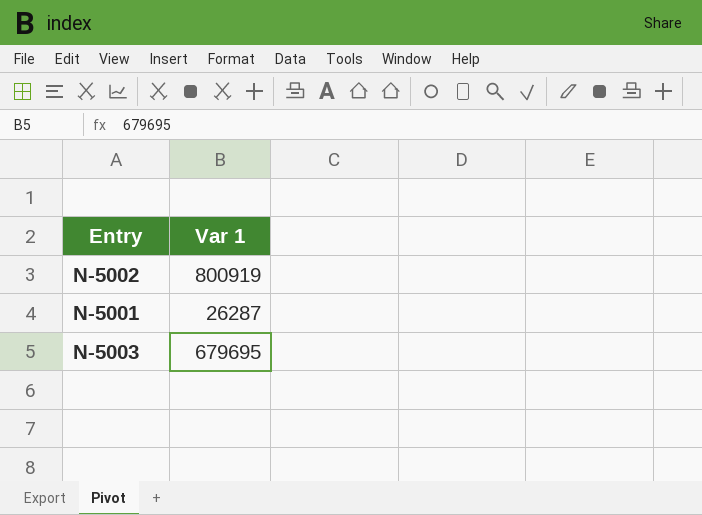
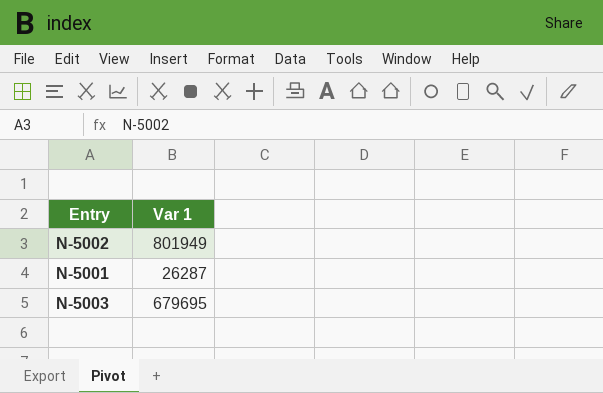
N-5002 | Var 1: 800919 -> 801949

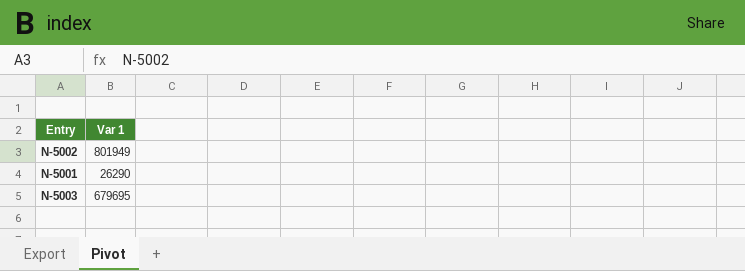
N-5001 | Var 1: 26287 -> 26290

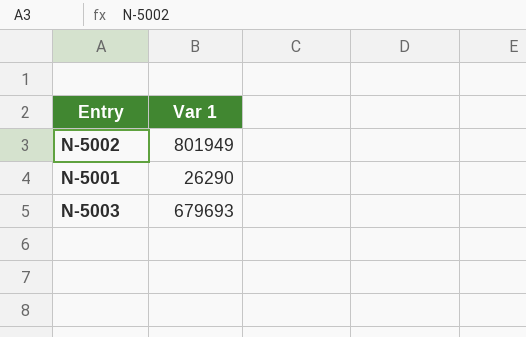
N-5003 | Var 1: 679695 -> 679693

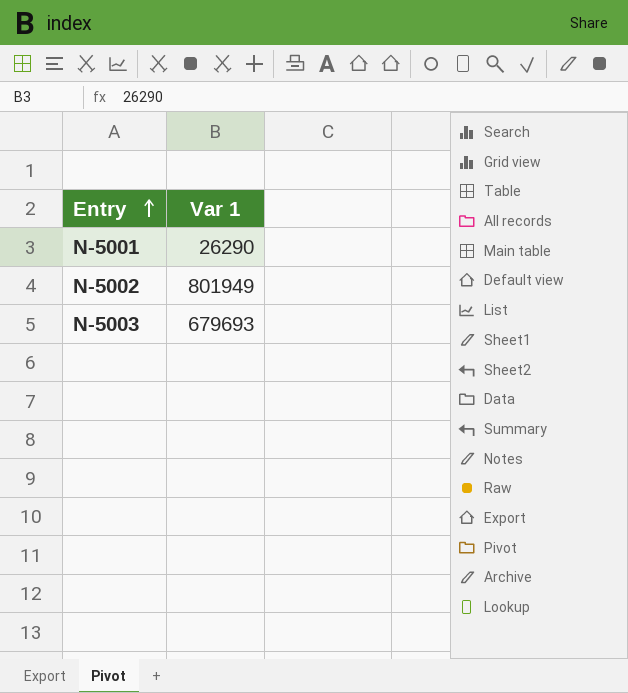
row order: none -> Entry ascending

